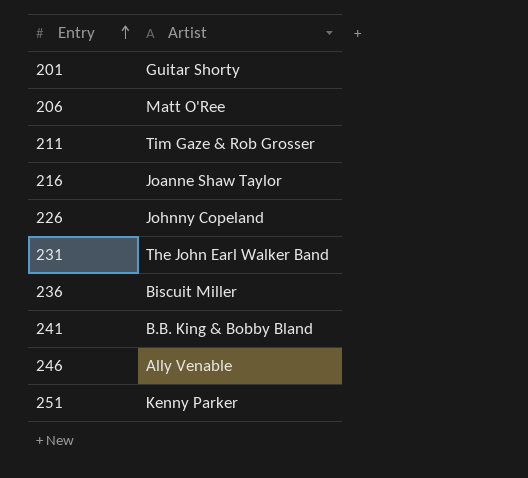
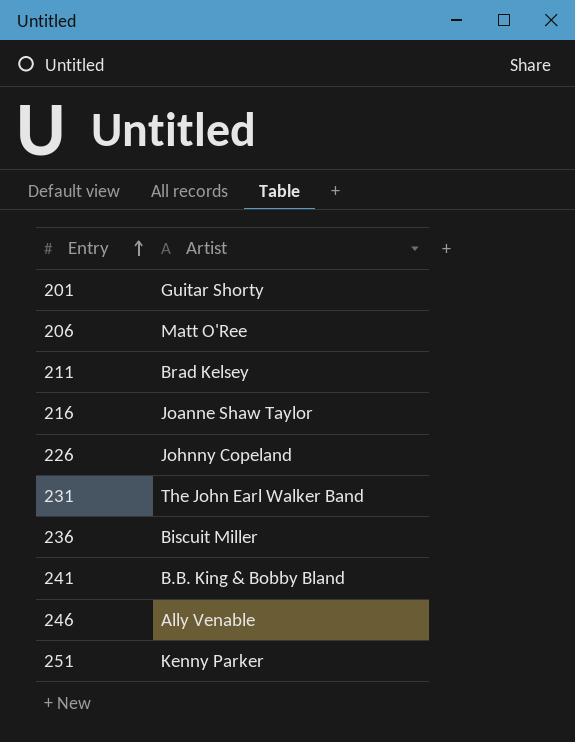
211 | Artist: Tim Gaze & Rob Grosser -> Brad Kelsey

